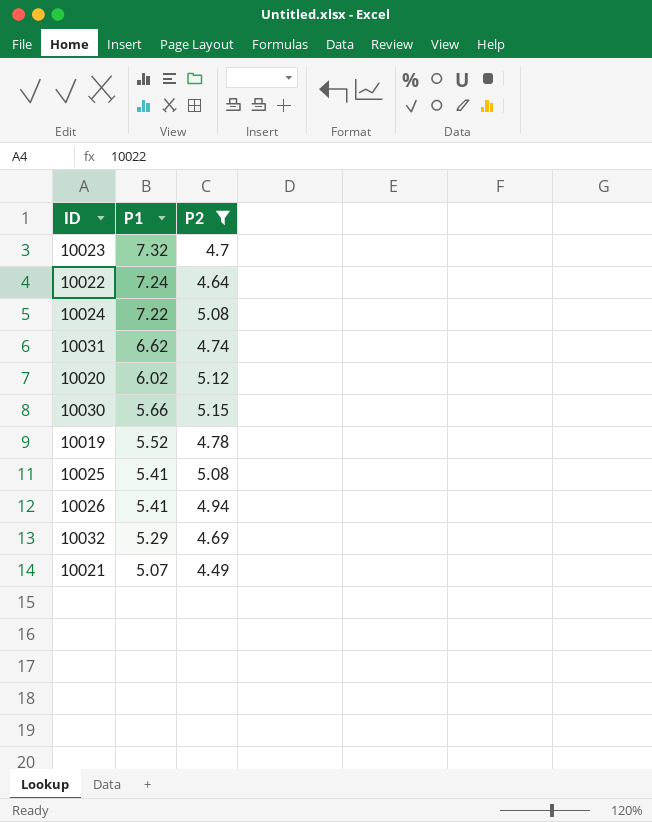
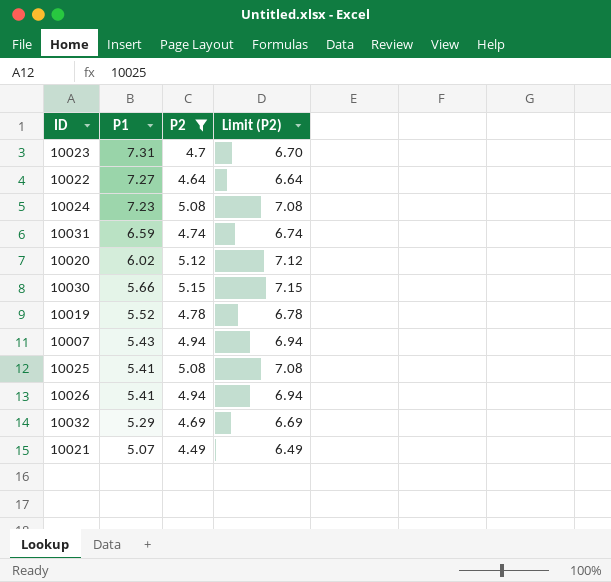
column Limit (P2) | formula: none -> [P2] + 2
10023 | P1: 7.32 -> 7.31
10022 | P1: 7.24 -> 7.27
10024 | P1: 7.22 -> 7.23
10031 | P1: 6.62 -> 6.59
row 10007: none -> 5.43 | 4.94 | 6.94

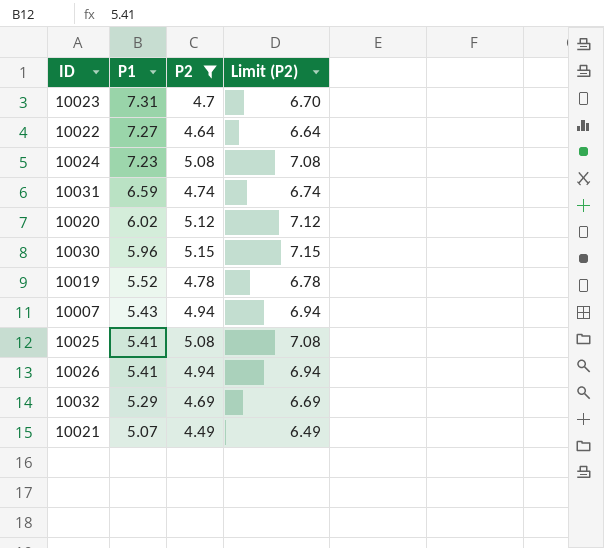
10030 | P1: 5.66 -> 5.96

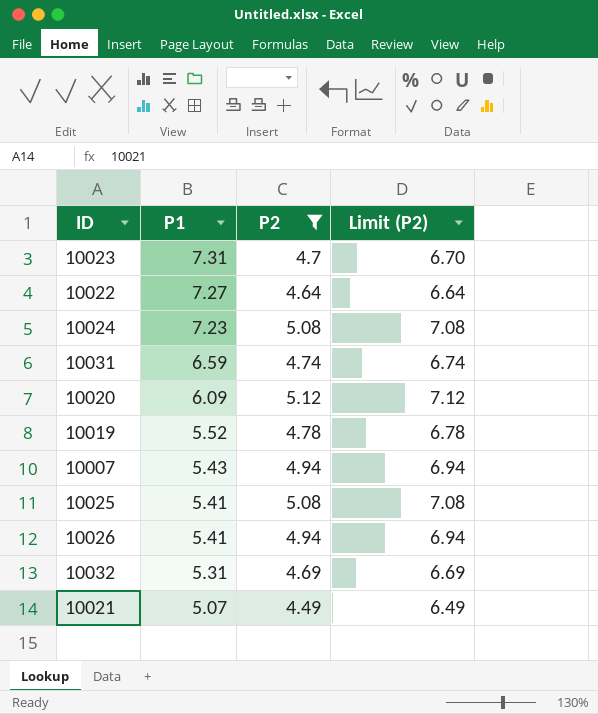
row 10030: 5.96 | 5.15 | 7.15 -> none
10020 | P1: 6.02 -> 6.09
10032 | P1: 5.29 -> 5.31

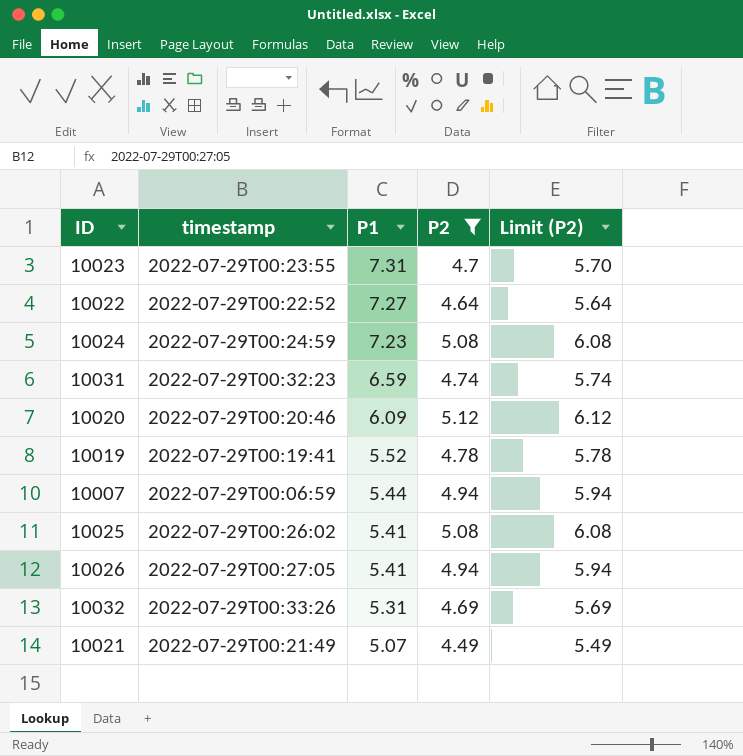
column timestamp | position: none -> 2
column Limit (P2) | formula: [P2] + 2 -> [P2] + 1
10007 | P1: 5.43 -> 5.44

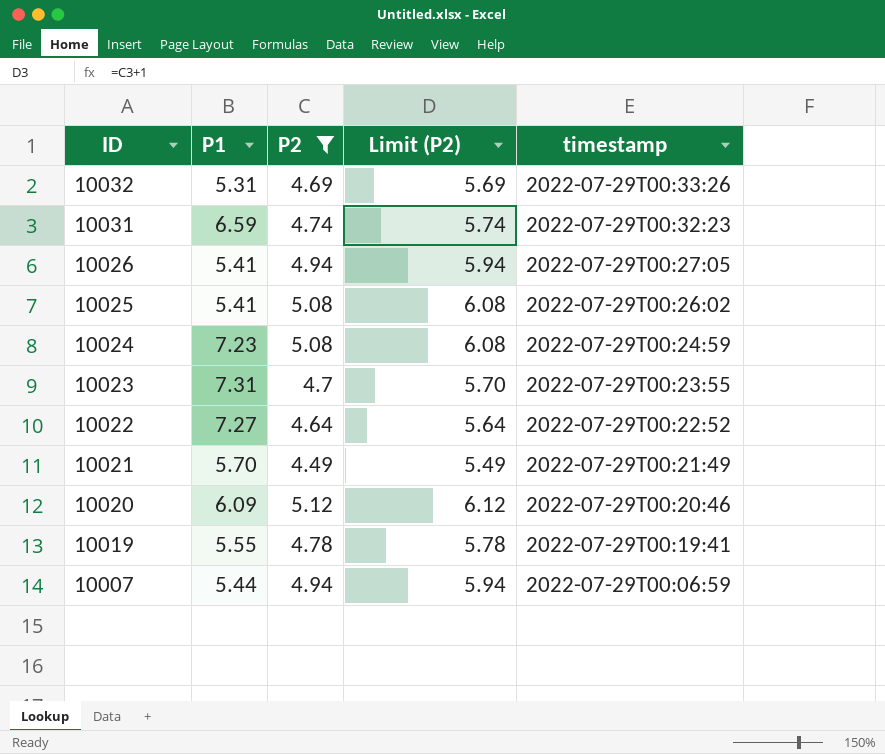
row order: P1 descending -> ID descending
column timestamp | position: 2 -> 5
10021 | P1: 5.07 -> 5.70
10019 | P1: 5.52 -> 5.55

